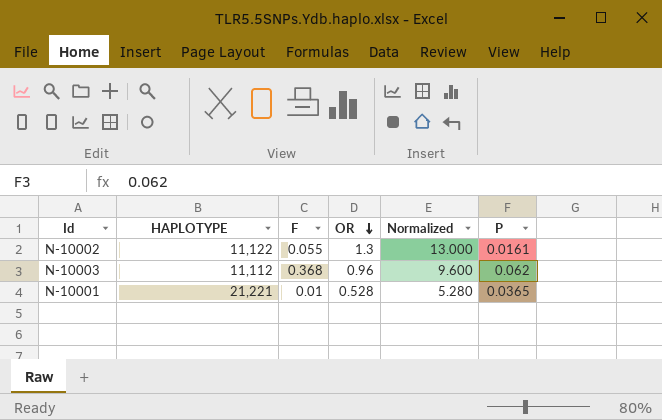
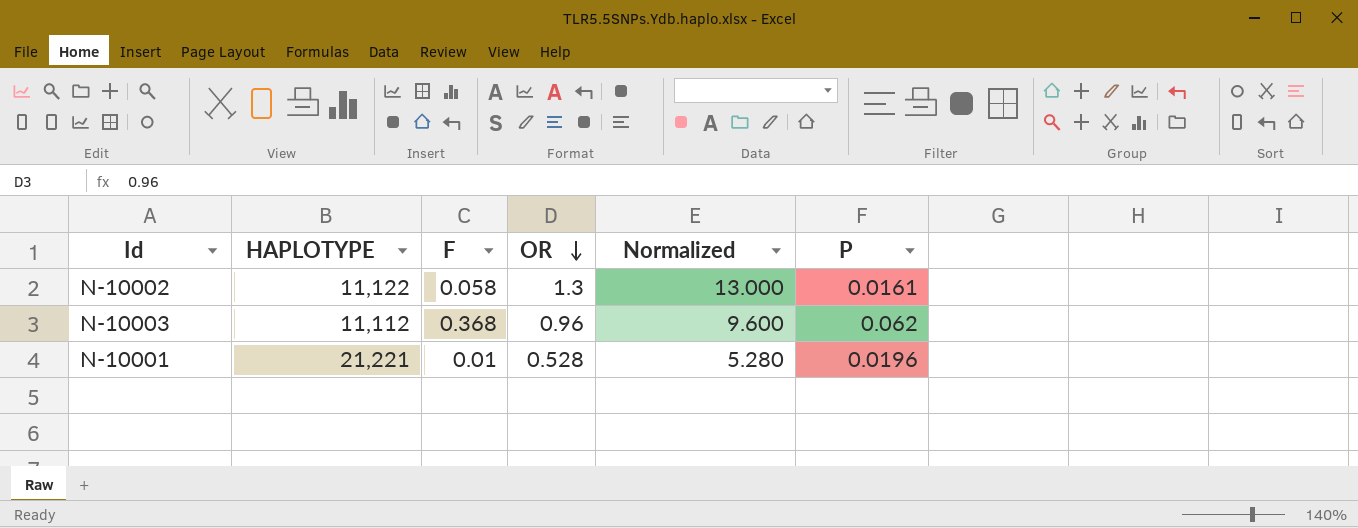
N-10002 | F: 0.055 -> 0.058
N-10001 | P: 0.0365 -> 0.0196

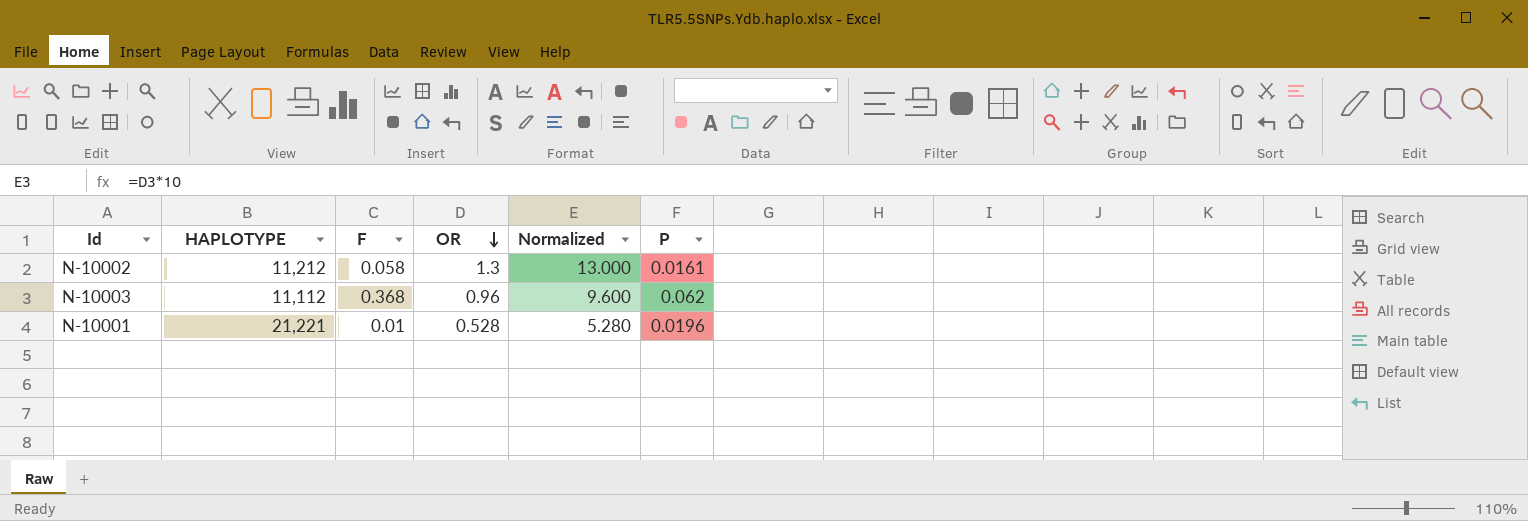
N-10002 | HAPLOTYPE: 11,122 -> 11,212

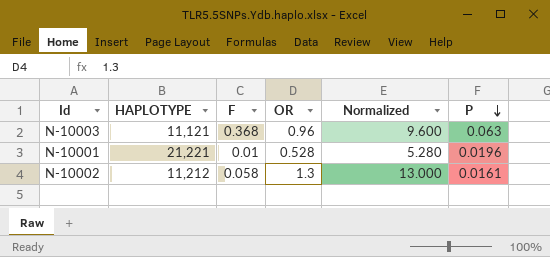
row order: OR descending -> P descending
N-10003 | HAPLOTYPE: 11,112 -> 11,121
N-10003 | P: 0.062 -> 0.063

